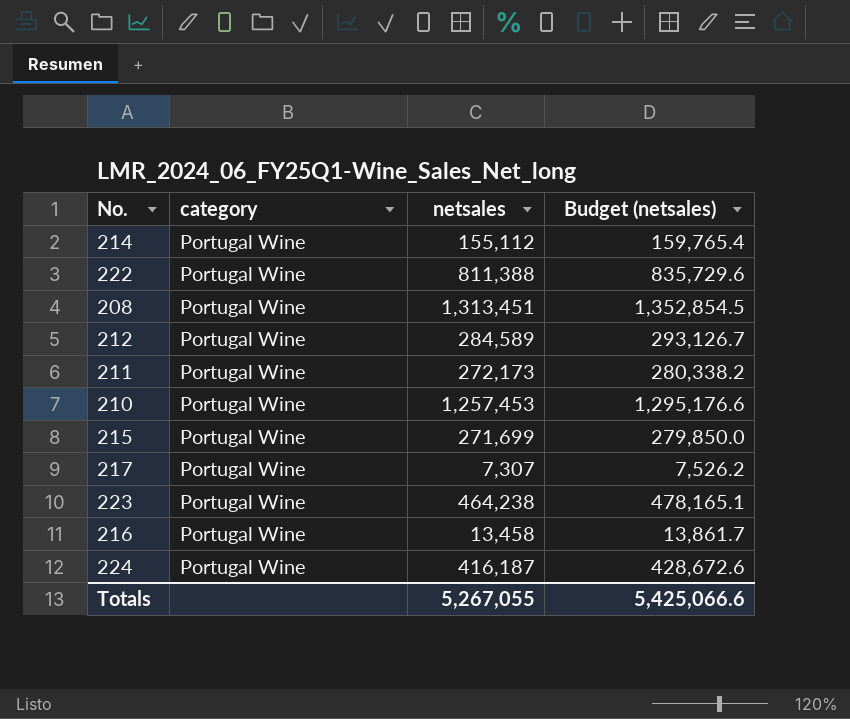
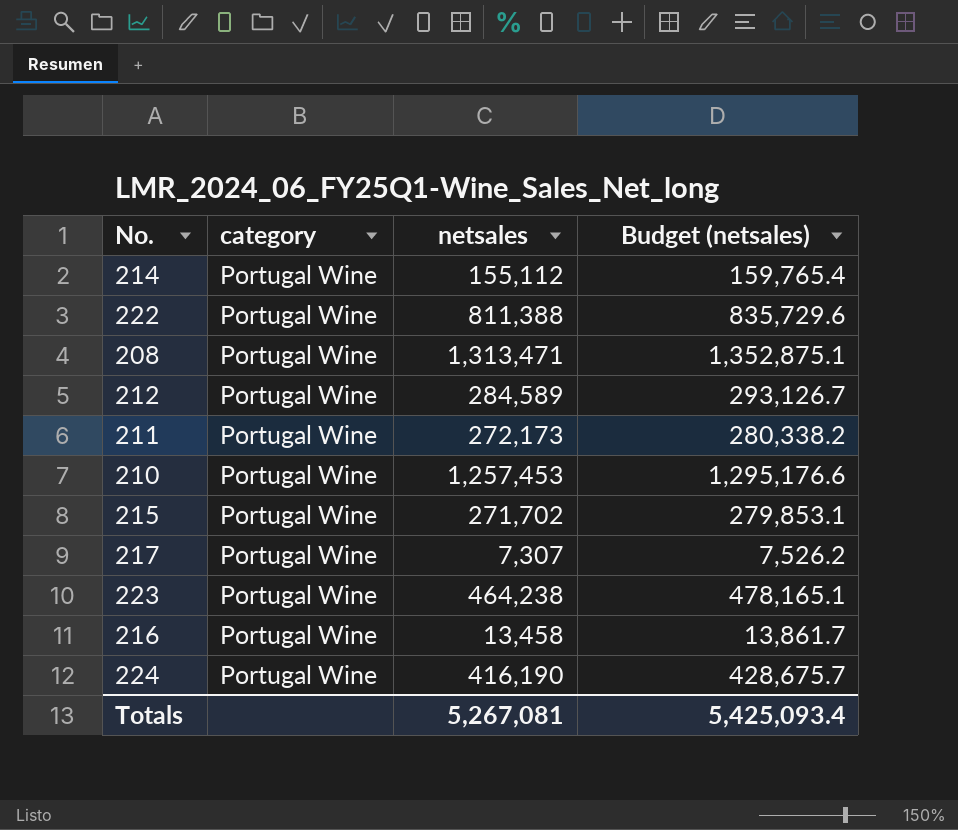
208 | netsales: 1,313,451 -> 1,313,471
208 | Budget (netsales): 1,352,854.5 -> 1,352,875.1
215 | netsales: 271,699 -> 271,702
215 | Budget (netsales): 279,850.0 -> 279,853.1
224 | netsales: 416,187 -> 416,190
224 | Budget (netsales): 428,672.6 -> 428,675.7
Totals | netsales: 5,267,055 -> 5,267,081
Totals | Budget (netsales): 5,425,066.6 -> 5,425,093.4

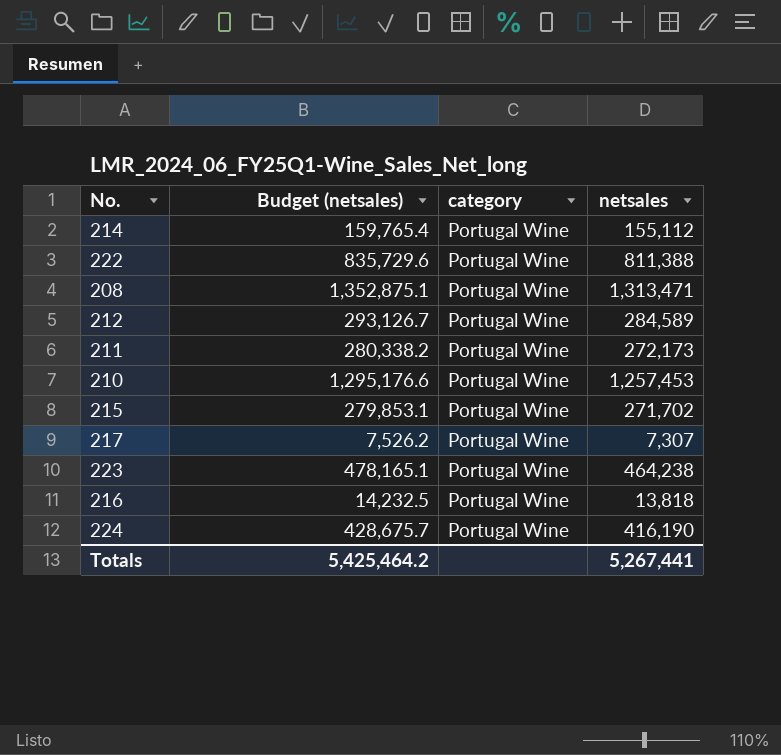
column Budget (netsales) | position: 4 -> 2
216 | Budget (netsales): 13,861.7 -> 14,232.5
216 | netsales: 13,458 -> 13,818
Totals | Budget (netsales): 5,425,093.4 -> 5,425,464.2
Totals | netsales: 5,267,081 -> 5,267,441

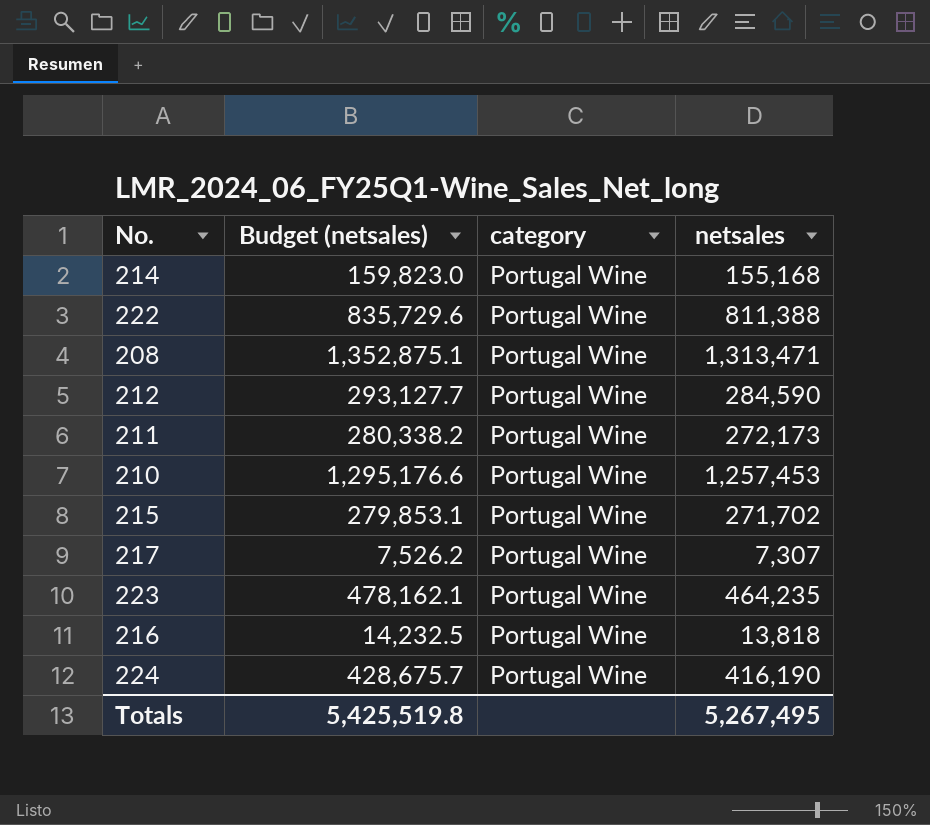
214 | Budget (netsales): 159,765.4 -> 159,823.0
214 | netsales: 155,112 -> 155,168
212 | Budget (netsales): 293,126.7 -> 293,127.7
212 | netsales: 284,589 -> 284,590
223 | Budget (netsales): 478,165.1 -> 478,162.1
223 | netsales: 464,238 -> 464,235
Totals | Budget (netsales): 5,425,464.2 -> 5,425,519.8
Totals | netsales: 5,267,441 -> 5,267,495

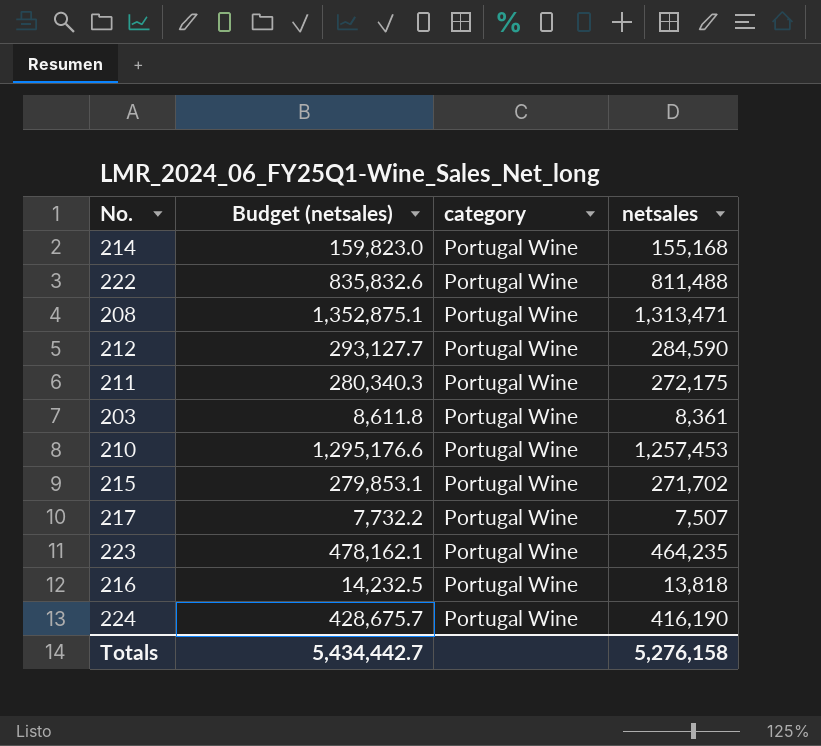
222 | Budget (netsales): 835,729.6 -> 835,832.6
222 | netsales: 811,388 -> 811,488
211 | Budget (netsales): 280,338.2 -> 280,340.3
211 | netsales: 272,173 -> 272,175
row 203: none -> 8,611.8 | Portugal Wine | 8,361
217 | Budget (netsales): 7,526.2 -> 7,732.2
217 | netsales: 7,307 -> 7,507
Totals | Budget (netsales): 5,425,519.8 -> 5,434,442.7
Totals | netsales: 5,267,495 -> 5,276,158

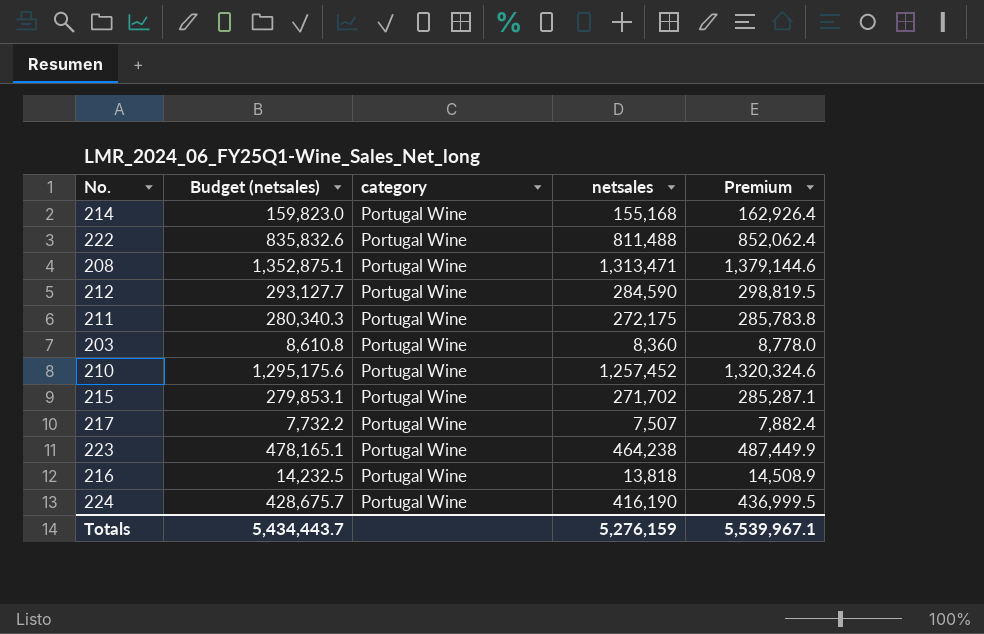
column Premium | formula: none -> [netsales] * 1.05
203 | Budget (netsales): 8,611.8 -> 8,610.8
203 | netsales: 8,361 -> 8,360
210 | Budget (netsales): 1,295,176.6 -> 1,295,175.6
210 | netsales: 1,257,453 -> 1,257,452
223 | Budget (netsales): 478,162.1 -> 478,165.1
223 | netsales: 464,235 -> 464,238
Totals | Budget (netsales): 5,434,442.7 -> 5,434,443.7
Totals | netsales: 5,276,158 -> 5,276,159

